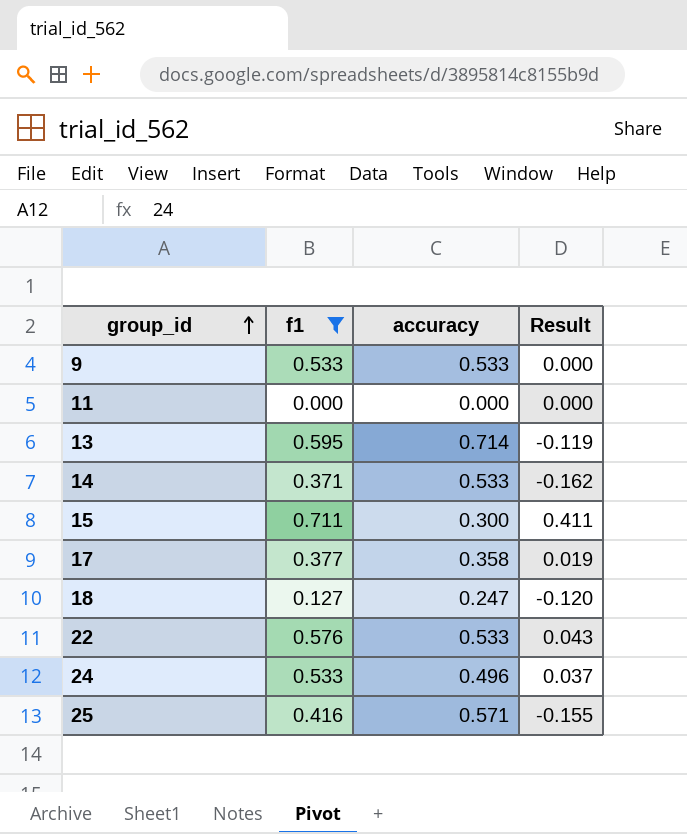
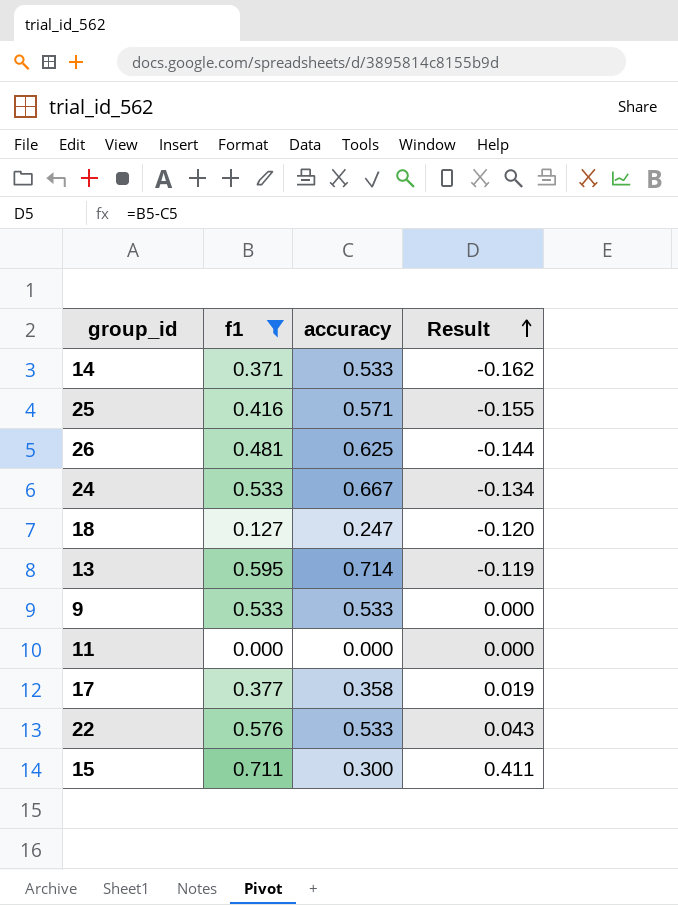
row order: group_id ascending -> Result ascending
row 26: none -> 0.481 | 0.625 | -0.144
24 | accuracy: 0.496 -> 0.667
24 | Result: 0.037 -> -0.134

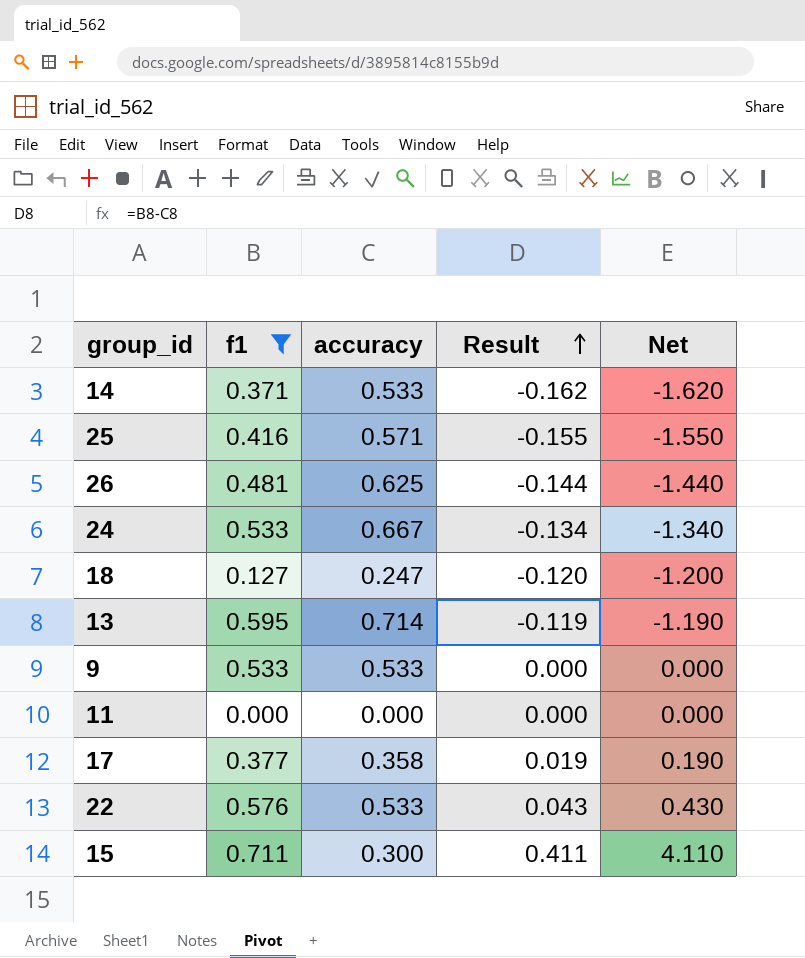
column Net | formula: none -> [Result] * 10

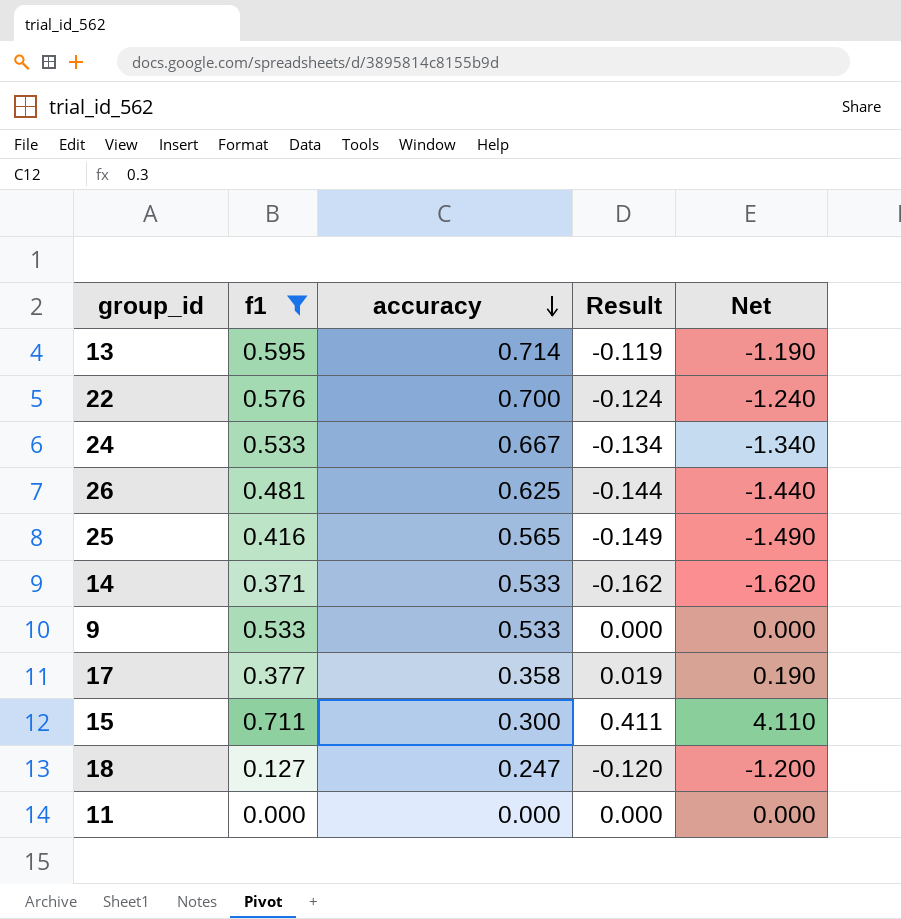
row order: Result ascending -> accuracy descending
22 | accuracy: 0.533 -> 0.700
22 | Result: 0.043 -> -0.124
22 | Net: 0.430 -> -1.240
25 | accuracy: 0.571 -> 0.565
25 | Result: -0.155 -> -0.149
25 | Net: -1.550 -> -1.490

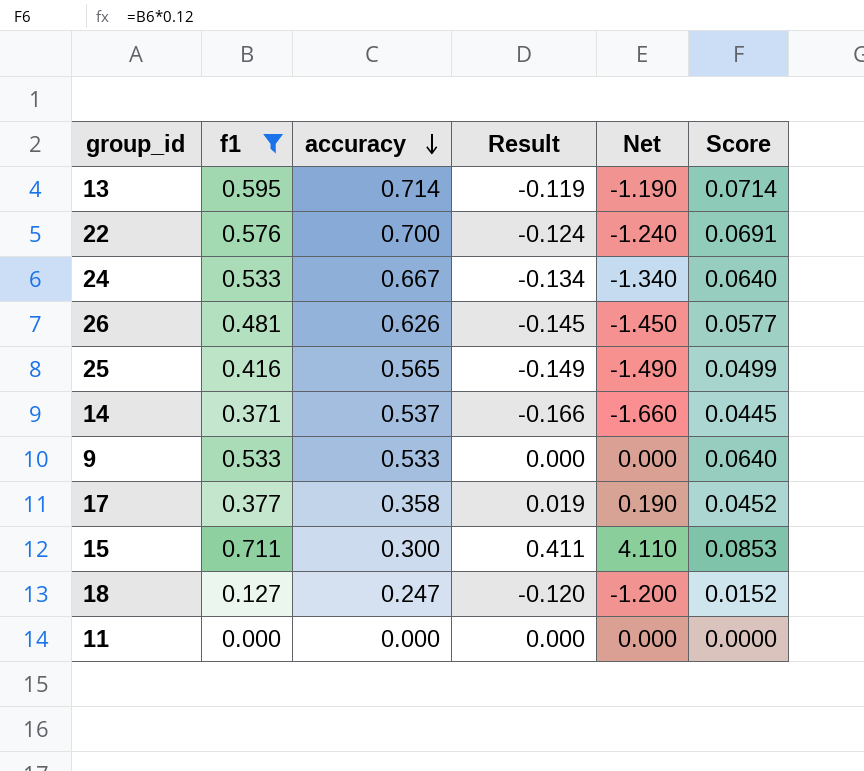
column Score | formula: none -> [f1] * 0.12
26 | accuracy: 0.625 -> 0.626
26 | Result: -0.144 -> -0.145
26 | Net: -1.440 -> -1.450
14 | accuracy: 0.533 -> 0.537
14 | Result: -0.162 -> -0.166
14 | Net: -1.620 -> -1.660

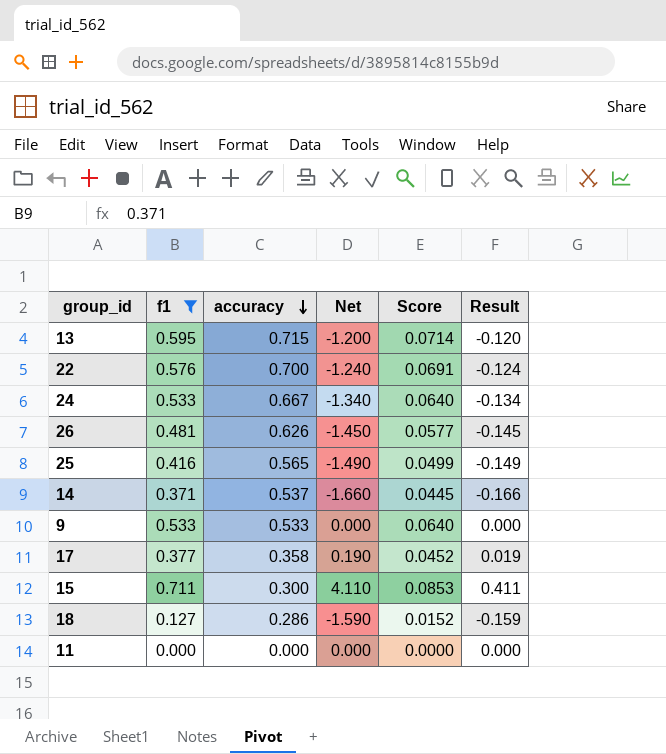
column Result | position: 4 -> 6
13 | accuracy: 0.714 -> 0.715
13 | Net: -1.190 -> -1.200
13 | Result: -0.119 -> -0.120
18 | accuracy: 0.247 -> 0.286
18 | Net: -1.200 -> -1.590
18 | Result: -0.120 -> -0.159

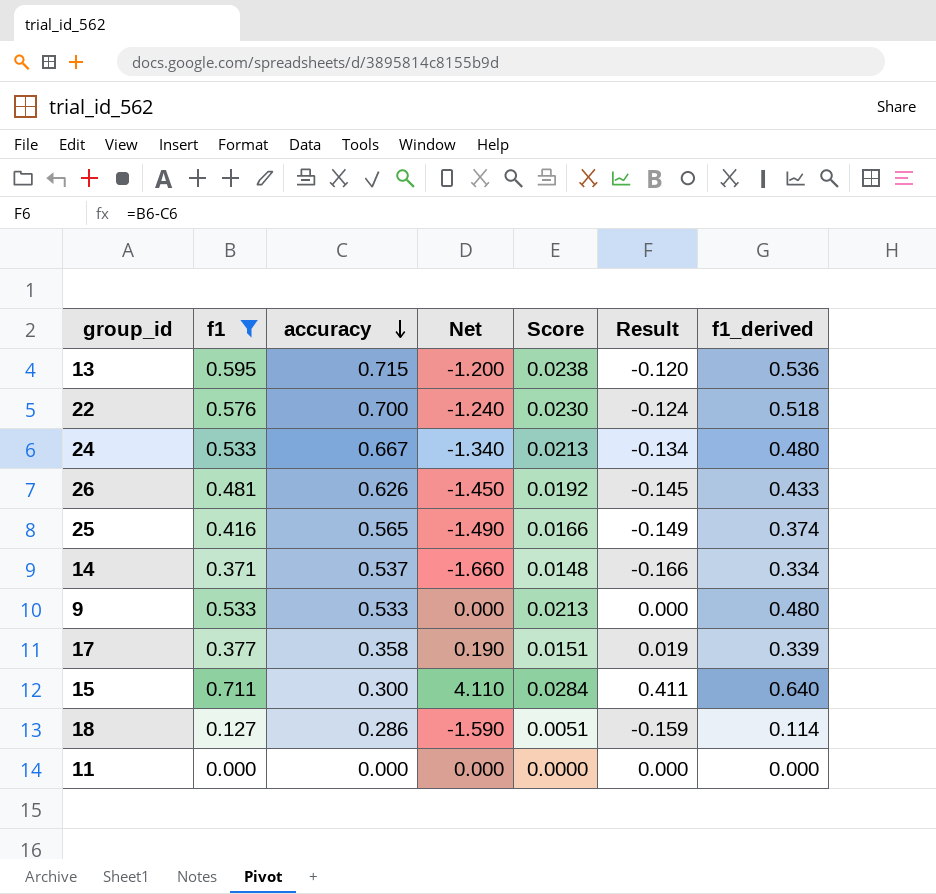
column Score | formula: [f1] * 0.12 -> [f1] * 0.04
column f1_derived | formula: none -> [f1] * 0.9

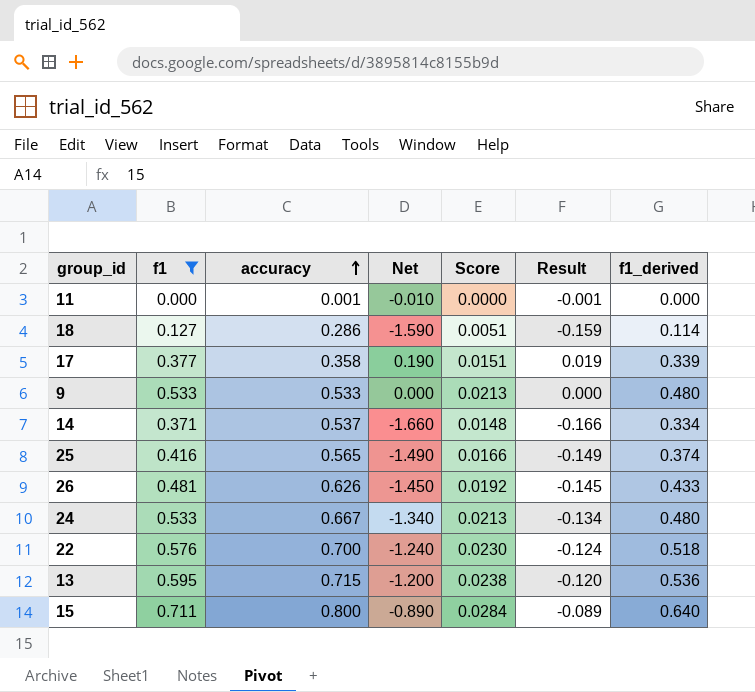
row order: accuracy descending -> accuracy ascending
11 | accuracy: 0.000 -> 0.001
11 | Net: 0.000 -> -0.010
11 | Result: 0.000 -> -0.001
15 | accuracy: 0.300 -> 0.800
15 | Net: 4.110 -> -0.890
15 | Result: 0.411 -> -0.089

